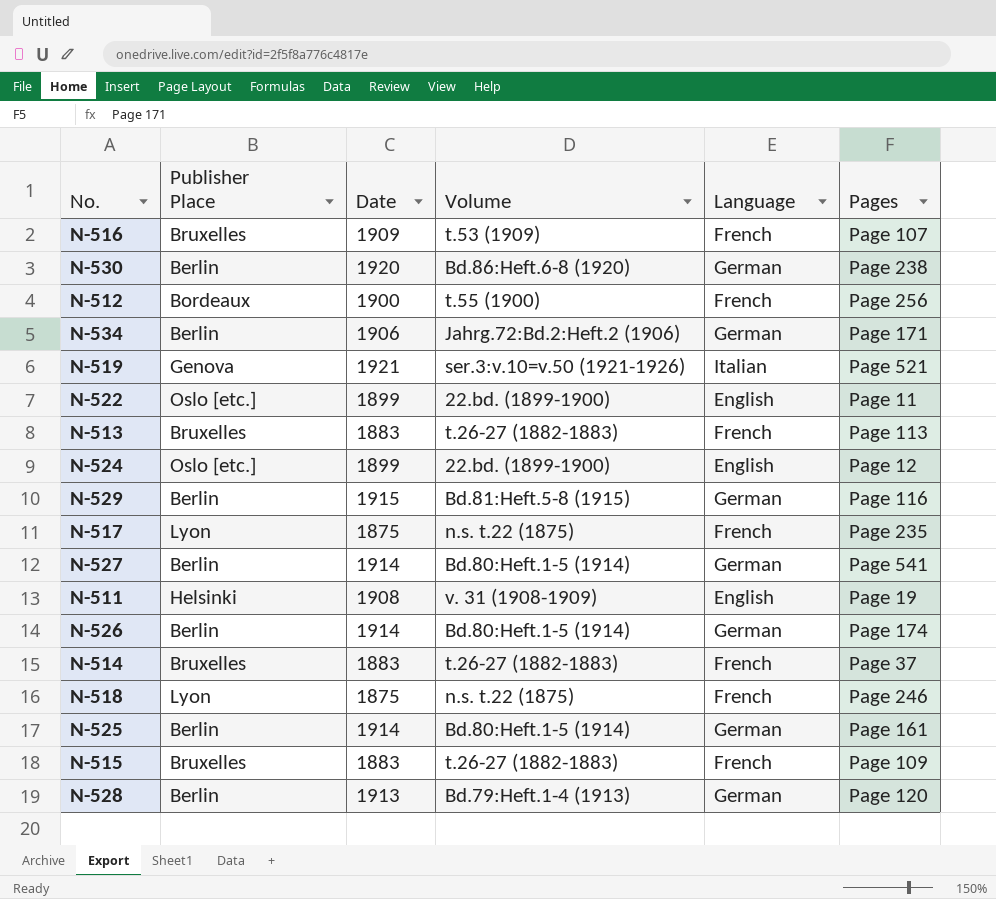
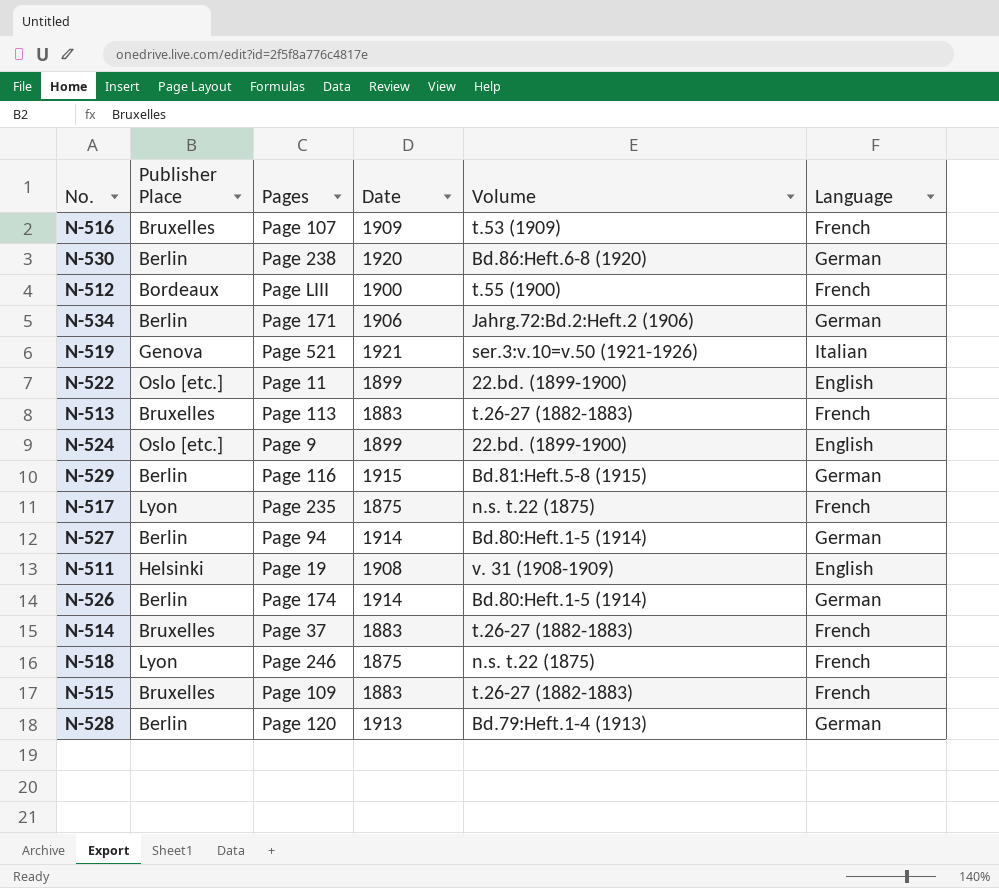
column Pages | position: 6 -> 3
row N-525: Berlin | 1914 | Bd.80:Heft.1-5 (1914) | German | Page 161 -> none
N-512 | Pages: Page 256 -> Page LIII
N-524 | Pages: Page 12 -> Page 9
N-527 | Pages: Page 541 -> Page 94

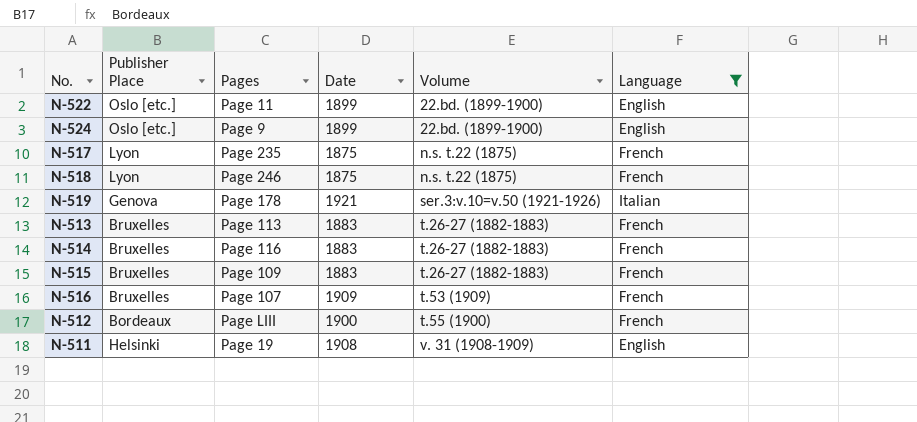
filter: none -> Language != German
row order: none -> Volume ascending
N-519 | Pages: Page 521 -> Page 178
N-514 | Pages: Page 37 -> Page 116

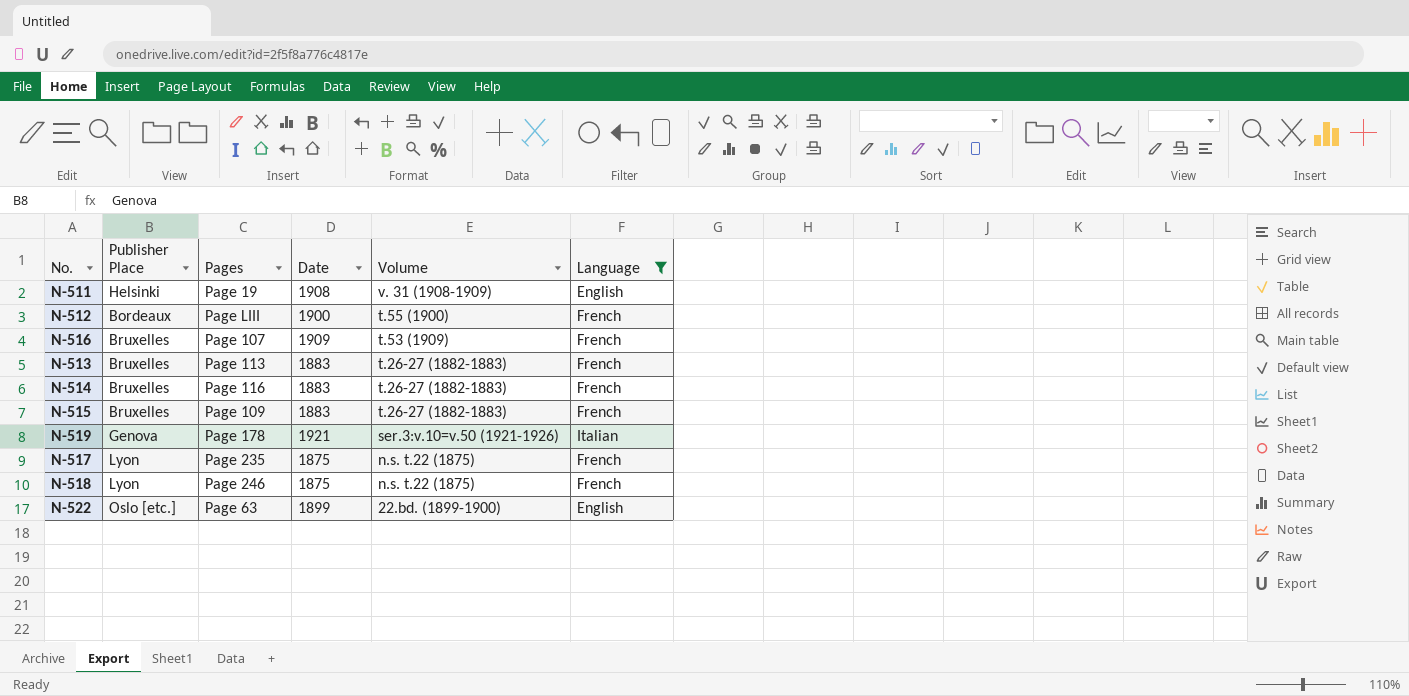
row order: Volume ascending -> Volume descending
row N-524: Oslo [etc.] | Page 9 | 1899 | 22.bd. (1899-1900) | English -> none
N-522 | Pages: Page 11 -> Page 63

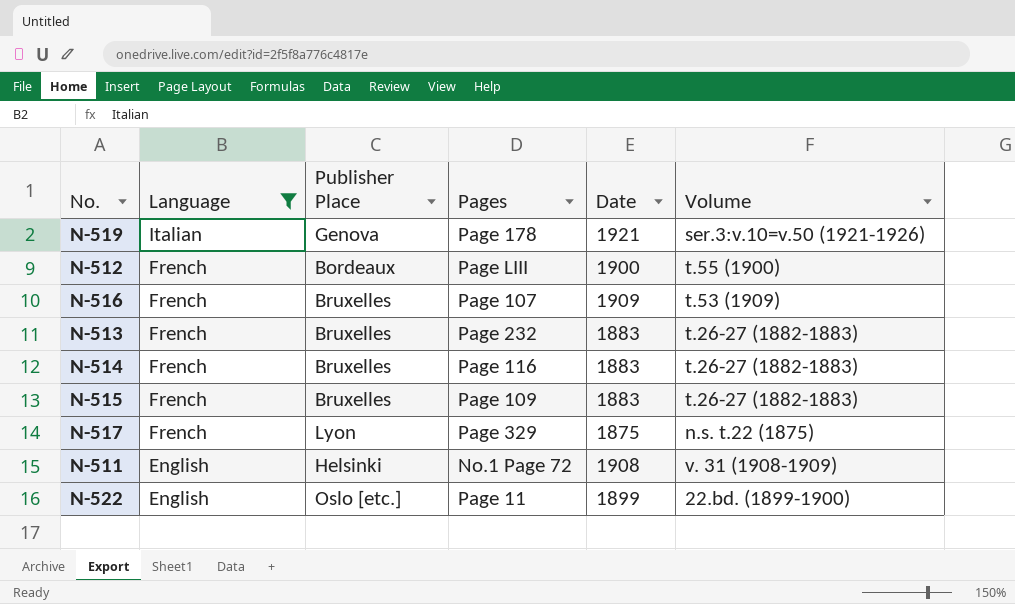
row order: Volume descending -> Language descending
column Language | position: 6 -> 2
row N-518: Lyon | Page 246 | 1875 | n.s. t.22 (1875) | French -> none
N-513 | Pages: Page 113 -> Page 232
N-517 | Pages: Page 235 -> Page 329
N-511 | Pages: Page 19 -> No.1 Page 72
N-522 | Pages: Page 63 -> Page 11

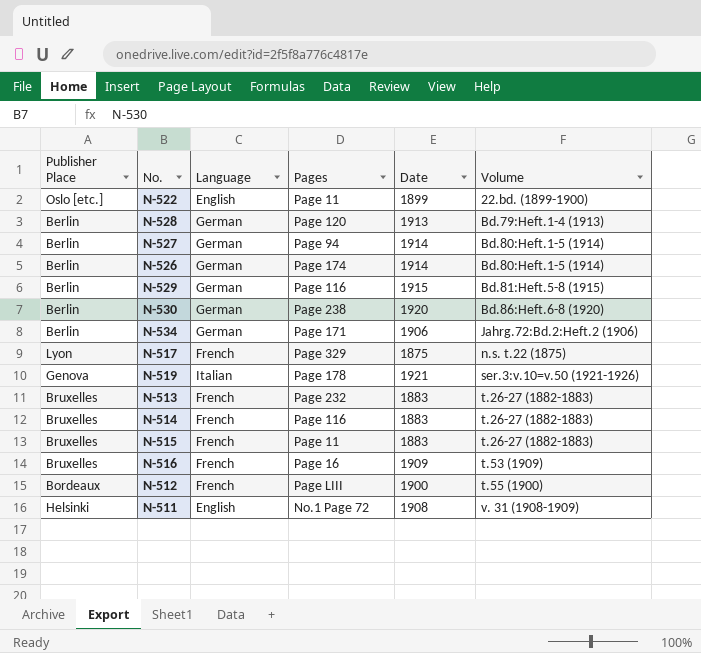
filter: Language != German -> none
row order: Language descending -> Volume ascending
column Publisher Place | position: 3 -> 1
N-515 | Pages: Page 109 -> Page 11
N-516 | Pages: Page 107 -> Page 16

